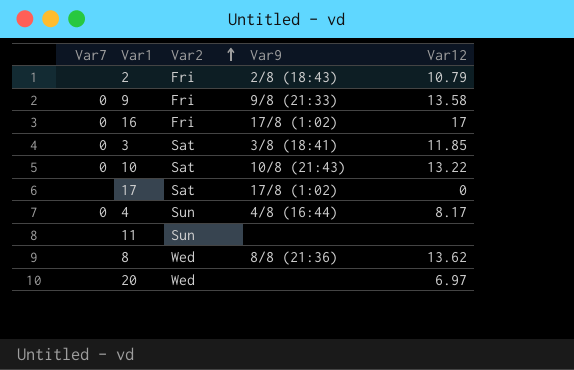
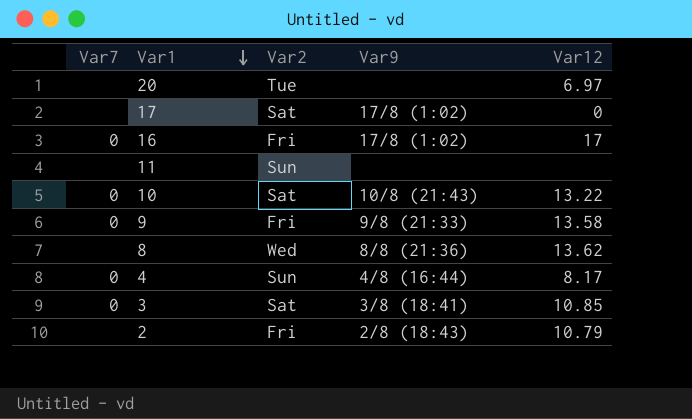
row order: Var2 ascending -> Var1 descending
20 | Var2: Wed -> Tue
3 | Var12: 11.85 -> 10.85

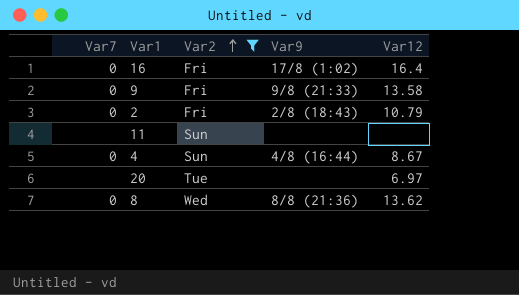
filter: none -> Var2 != Sat
row order: Var1 descending -> Var2 ascending
16 | Var12: 17 -> 16.4
2 | Var7: none -> 0
4 | Var12: 8.17 -> 8.67
8 | Var7: none -> 0

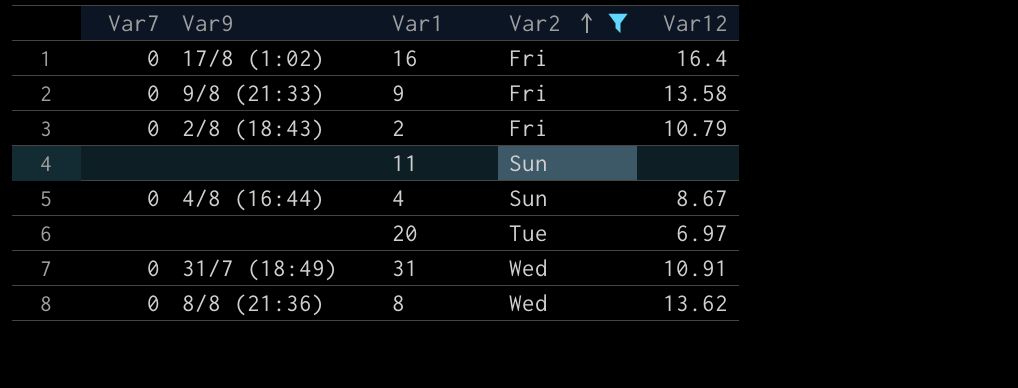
column Var9 | position: 4 -> 2
row 31: none -> 0 | 31/7 (18:49) | Wed | 10.91

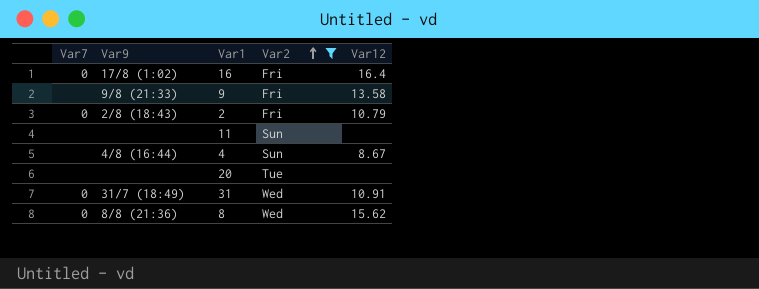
9 | Var7: 0 -> none
4 | Var7: 0 -> none
20 | Var12: 6.97 -> none
8 | Var12: 13.62 -> 15.62

